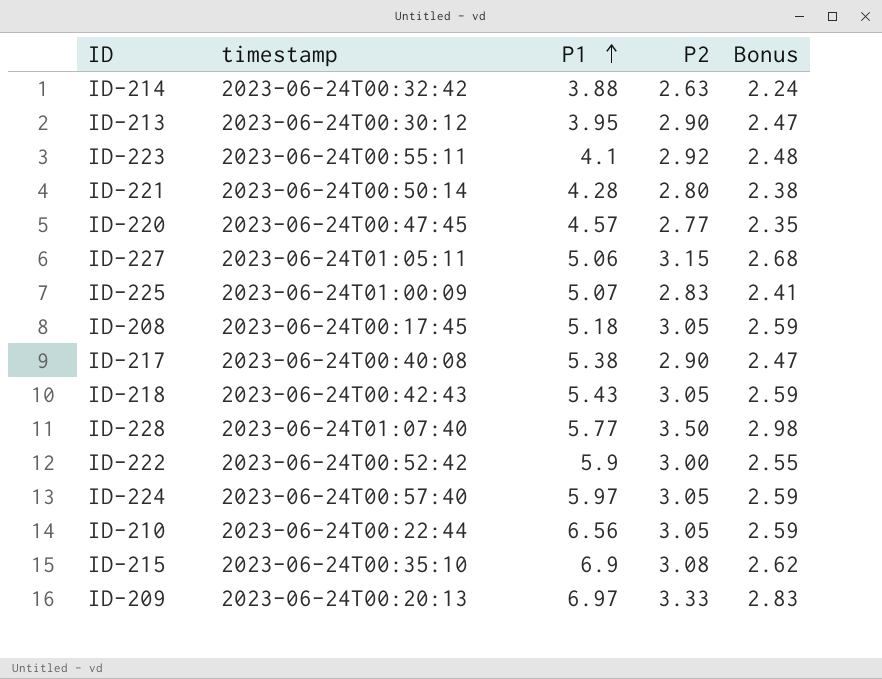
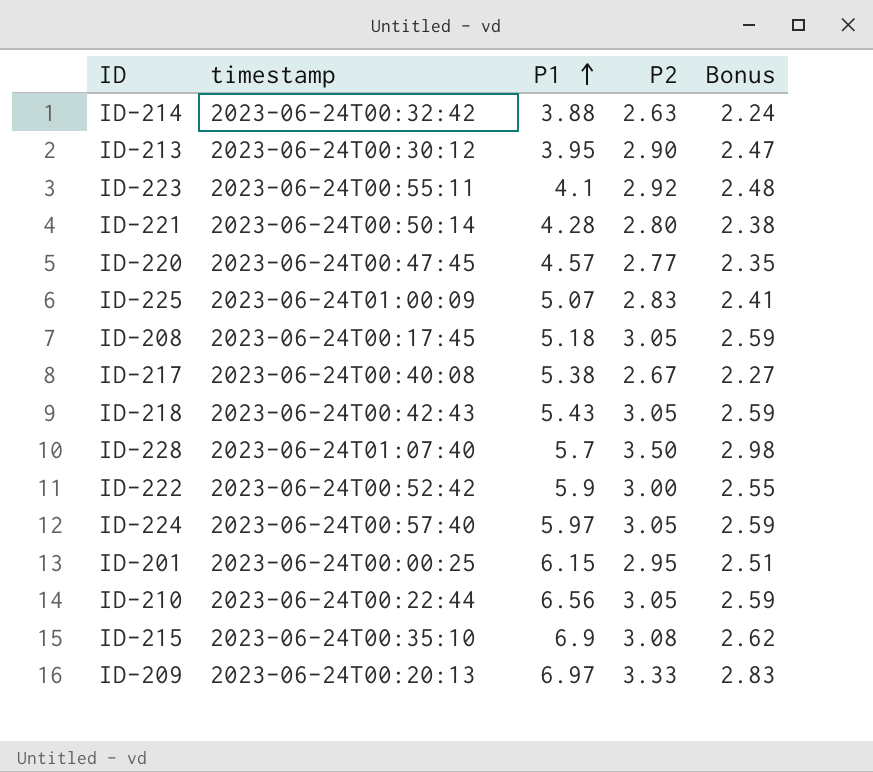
row ID-227: 2023-06-24T01:05:11 | 5.06 | 3.15 | 2.68 -> none
ID-217 | P2: 2.90 -> 2.67
ID-217 | Bonus: 2.47 -> 2.27
ID-228 | P1: 5.77 -> 5.7
row ID-201: none -> 2023-06-24T00:00:25 | 6.15 | 2.95 | 2.51

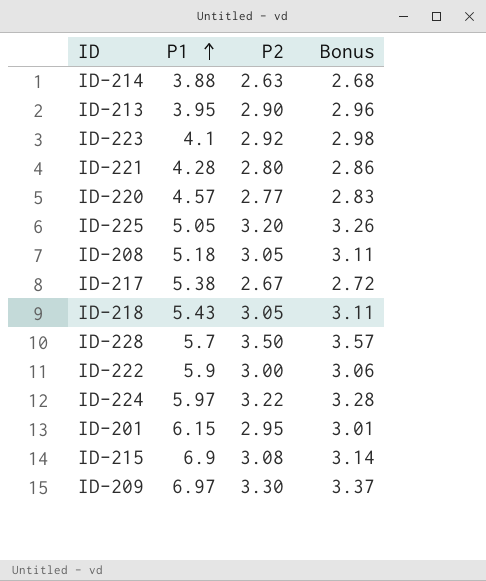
column timestamp | position: 2 -> none
column Bonus | formula: [P2] * 0.85 -> [P2] * 1.02
row ID-210: 2023-06-24T00:22:44 | 6.56 | 3.05 | 2.59 -> none
ID-225 | P1: 5.07 -> 5.05
ID-225 | P2: 2.83 -> 3.20
ID-224 | P2: 3.05 -> 3.22
ID-209 | P2: 3.33 -> 3.30

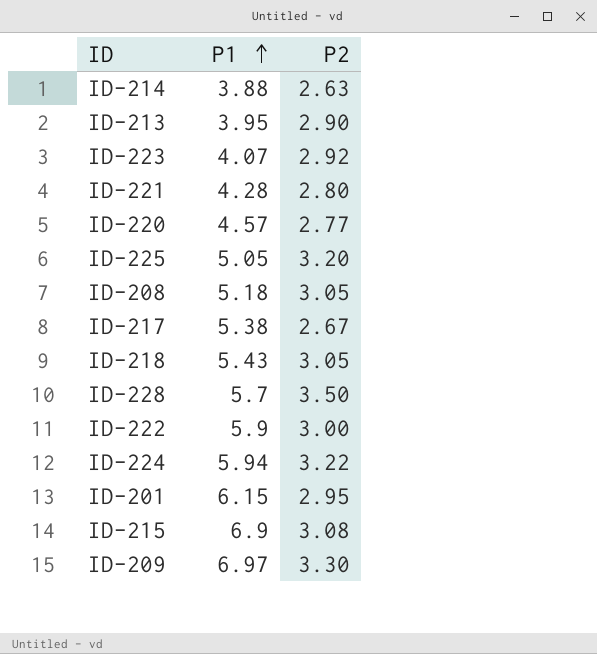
column Bonus | formula: [P2] * 1.02 -> none
ID-223 | P1: 4.1 -> 4.07
ID-224 | P1: 5.97 -> 5.94

